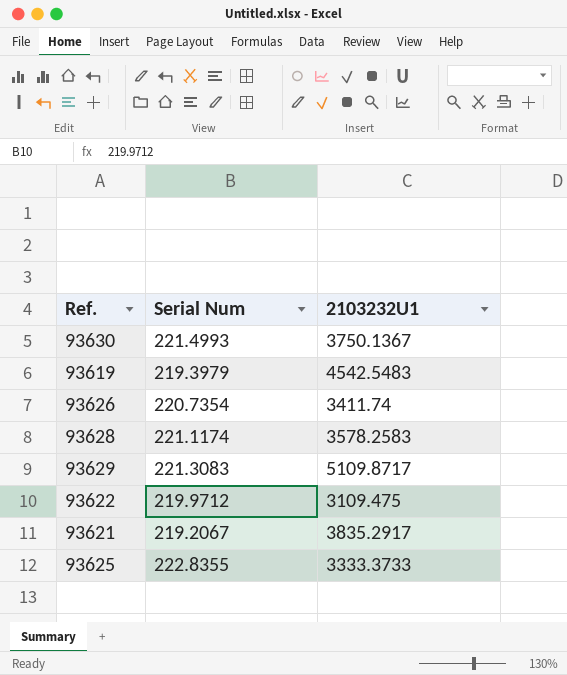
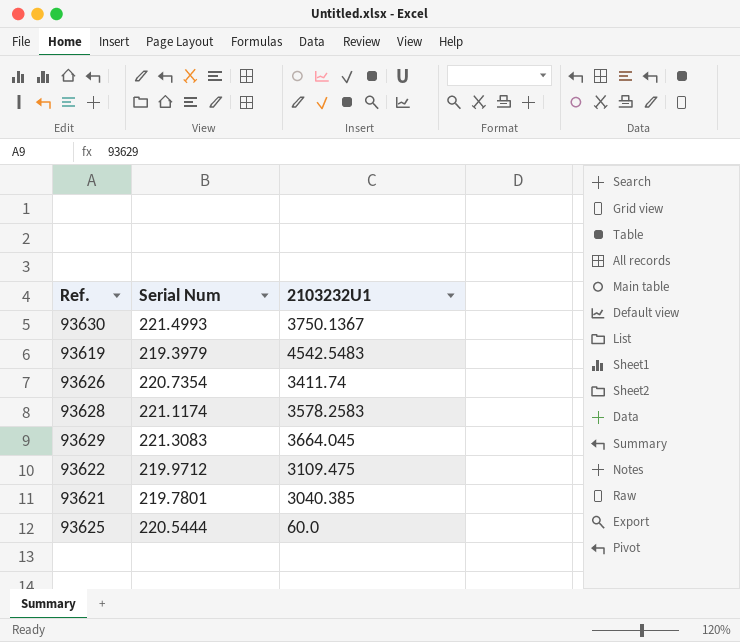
93629 | 2103232U1: 5109.8717 -> 3664.045
93621 | Serial Num: 219.2067 -> 219.7801
93621 | 2103232U1: 3835.2917 -> 3040.385
93625 | Serial Num: 222.8355 -> 220.5444
93625 | 2103232U1: 3333.3733 -> 60.0

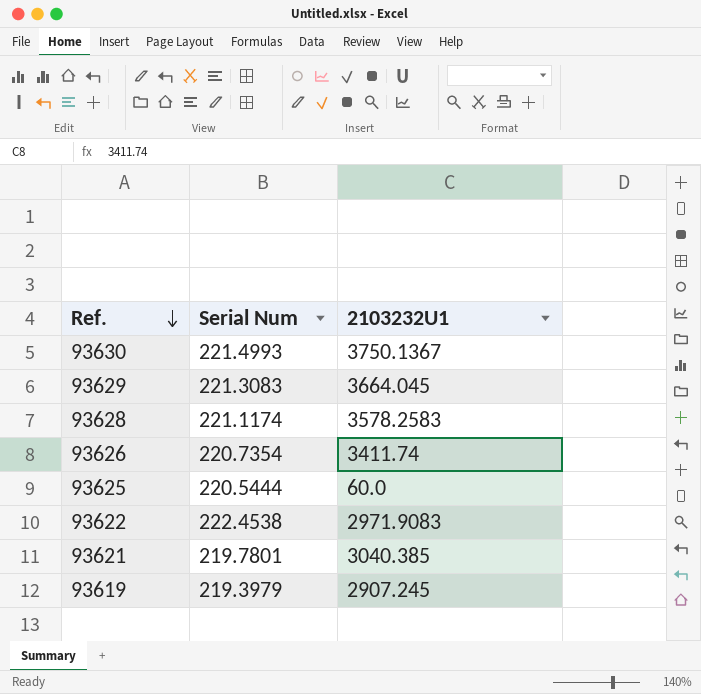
row order: none -> Ref. descending
93622 | Serial Num: 219.9712 -> 222.4538
93622 | 2103232U1: 3109.475 -> 2971.9083
93619 | 2103232U1: 4542.5483 -> 2907.245

